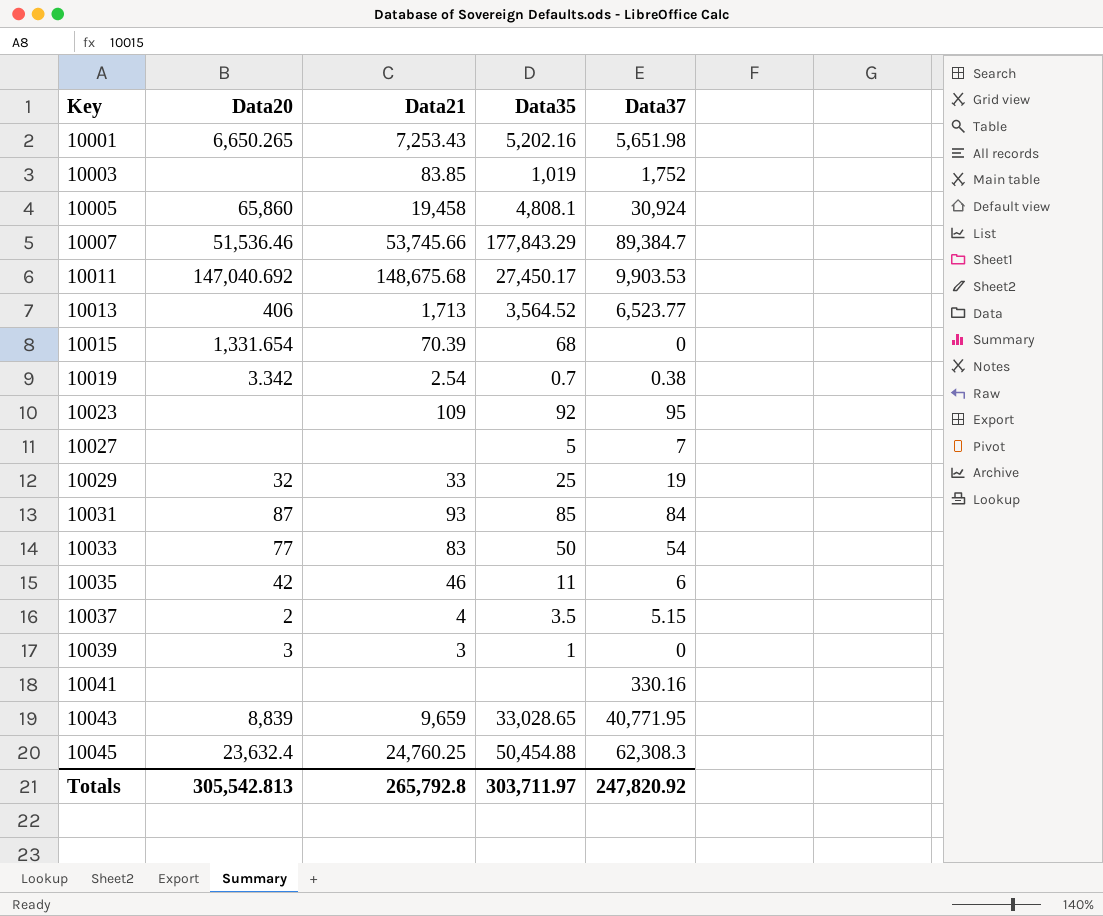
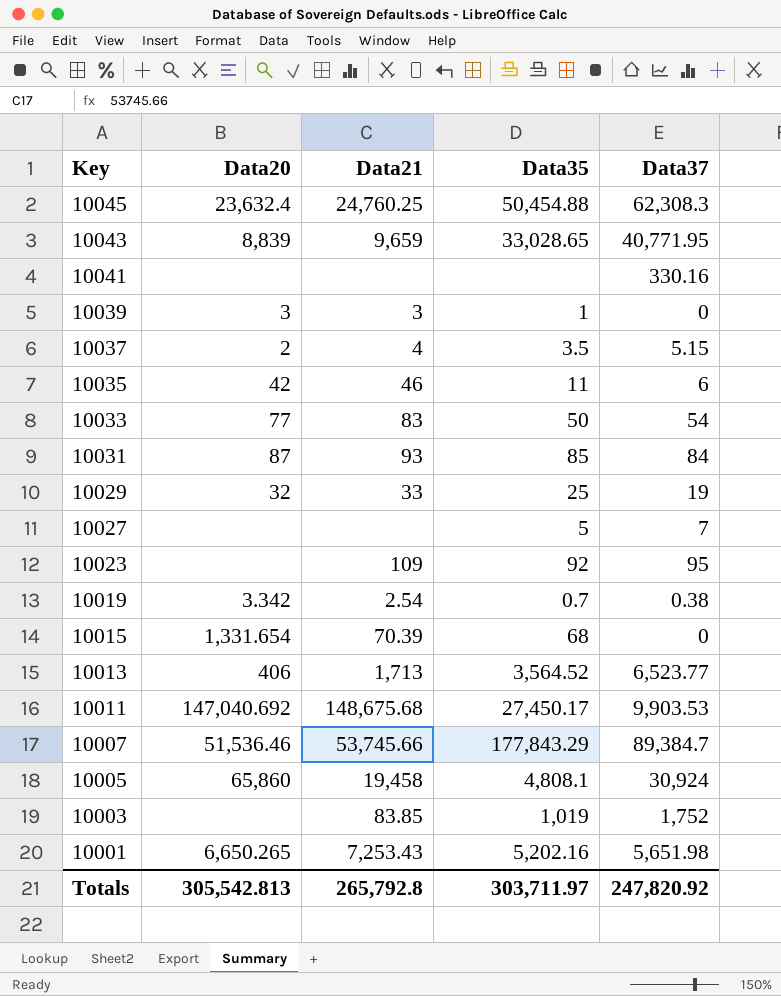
row order: Key ascending -> Key descending

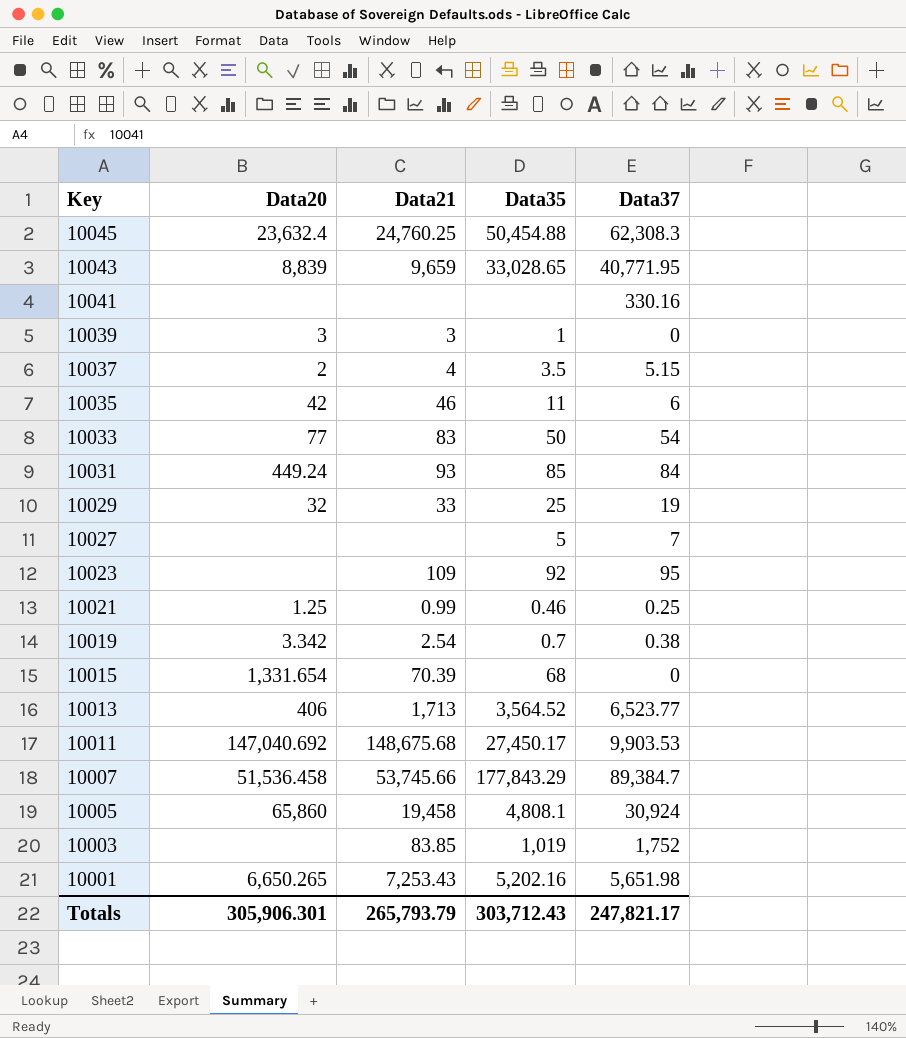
10031 | Data20: 87 -> 449.24
row 10021: none -> 1.25 | 0.99 | 0.46 | 0.25
10007 | Data20: 51,536.46 -> 51,536.458
Totals | Data20: 305,542.813 -> 305,906.301
Totals | Data21: 265,792.8 -> 265,793.79
Totals | Data35: 303,711.97 -> 303,712.43
Totals | Data37: 247,820.92 -> 247,821.17

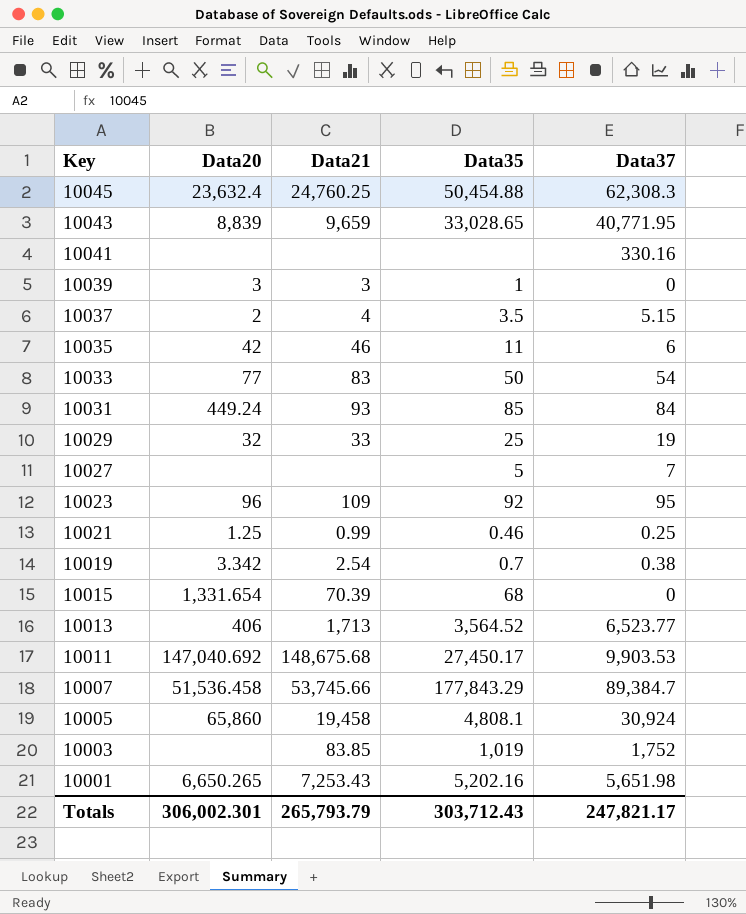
10023 | Data20: none -> 96
Totals | Data20: 305,906.301 -> 306,002.301

